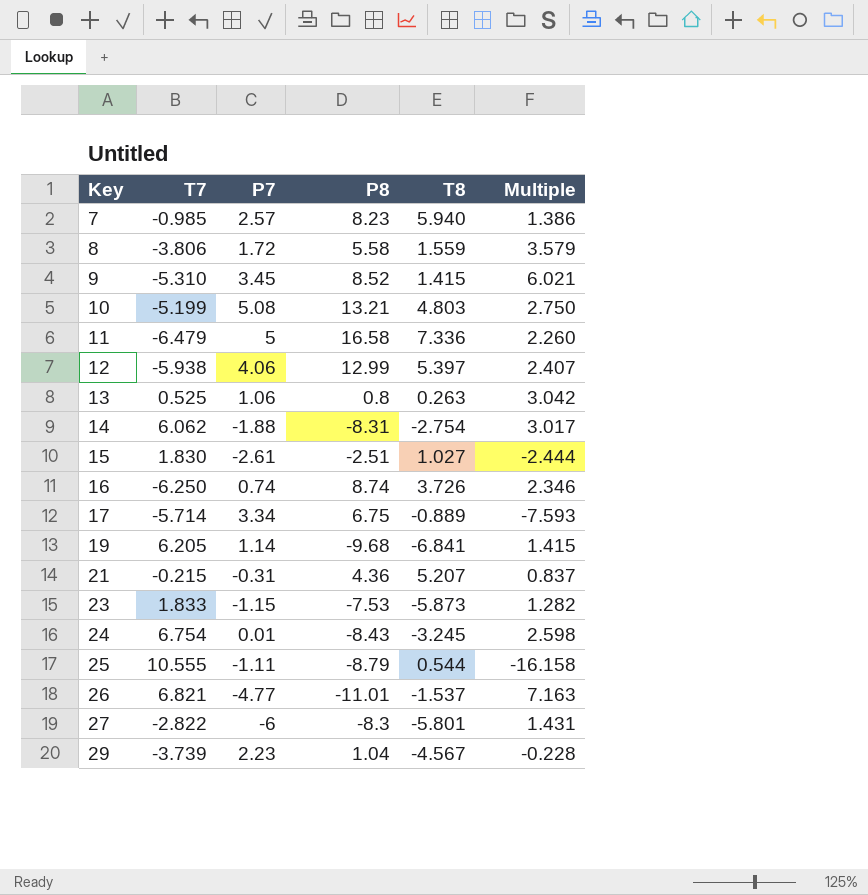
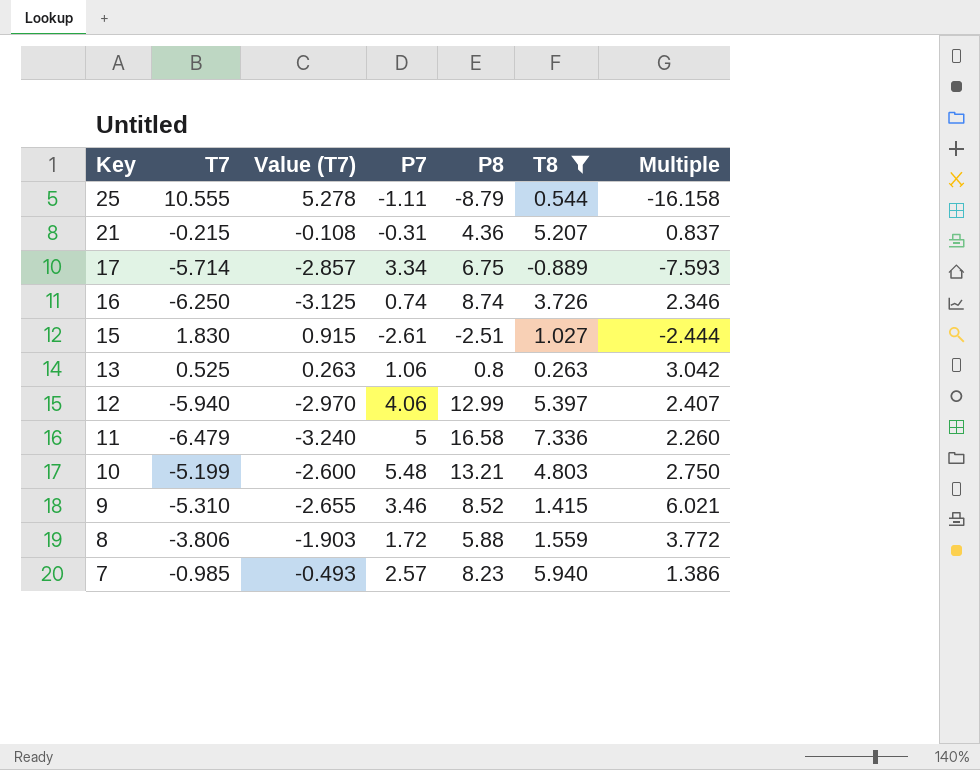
filter: none -> T8 >= -0.889
row order: Key ascending -> Key descending
column Value (T7) | formula: none -> [T7] * 0.5
12 | T7: -5.938 -> -5.940
10 | P7: 5.08 -> 5.48
9 | P7: 3.45 -> 3.46
8 | P8: 5.58 -> 5.88
8 | Multiple: 3.579 -> 3.772

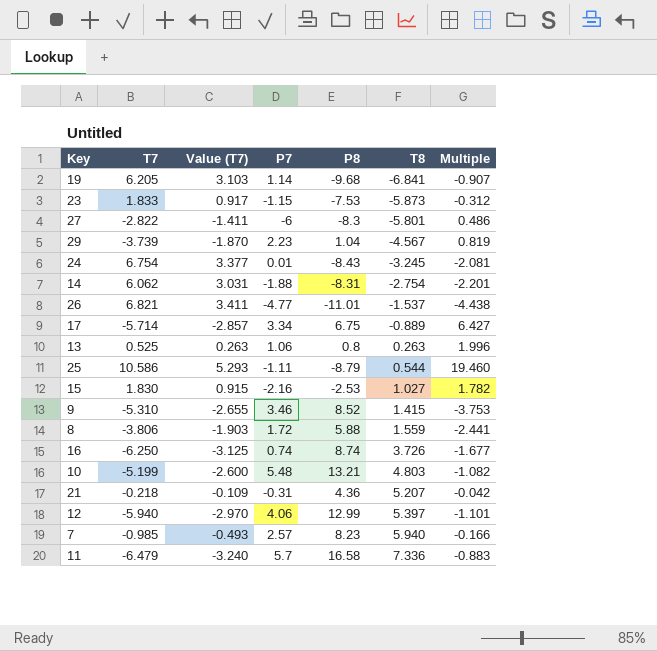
filter: T8 >= -0.889 -> none
row order: Key descending -> T8 ascending
column Multiple | formula: [P8] / [T8] -> [T7] / [T8]
25 | T7: 10.555 -> 10.586
25 | Value (T7): 5.278 -> 5.293
15 | P7: -2.61 -> -2.16
15 | P8: -2.51 -> -2.53
21 | T7: -0.215 -> -0.218
21 | Value (T7): -0.108 -> -0.109
11 | P7: 5 -> 5.7

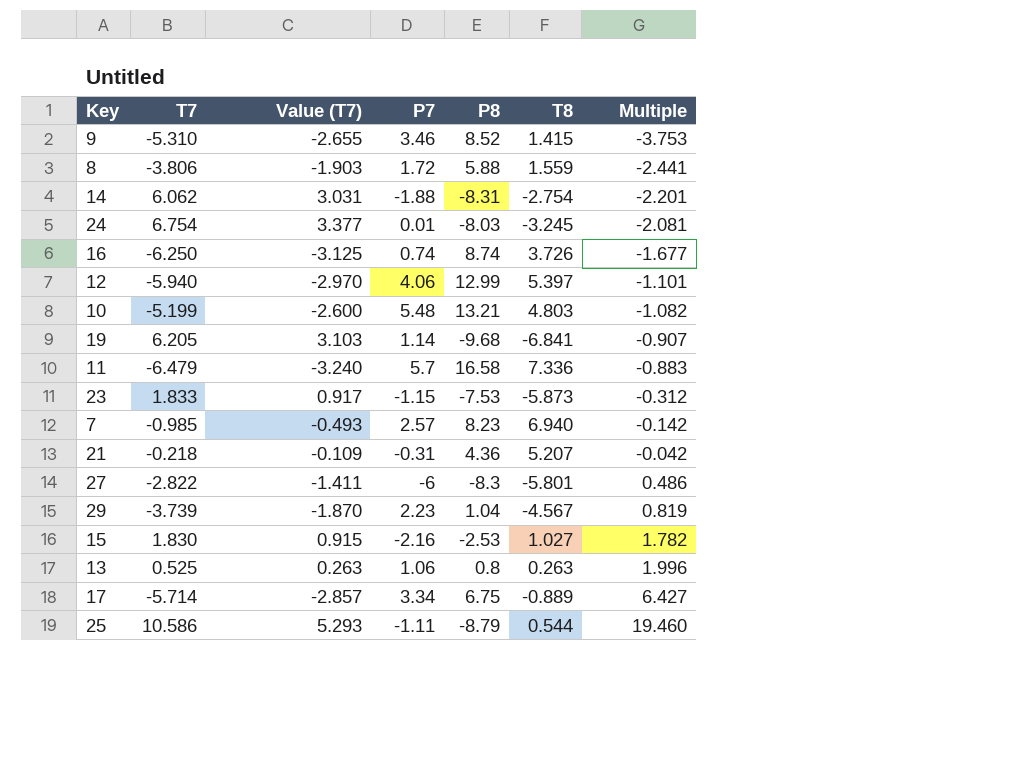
row order: T8 ascending -> Multiple ascending
row 26: 6.821 | 3.411 | -4.77 | -11.01 | -1.537 | -4.438 -> none
24 | P8: -8.43 -> -8.03
7 | T8: 5.940 -> 6.940
7 | Multiple: -0.166 -> -0.142

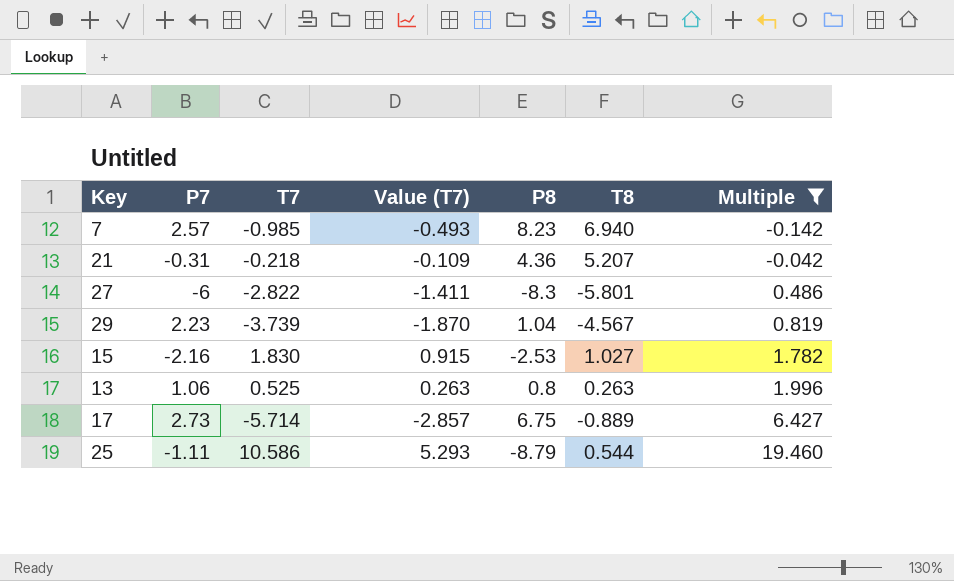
filter: none -> Multiple >= -0.142
column P7 | position: 4 -> 2
17 | P7: 3.34 -> 2.73

